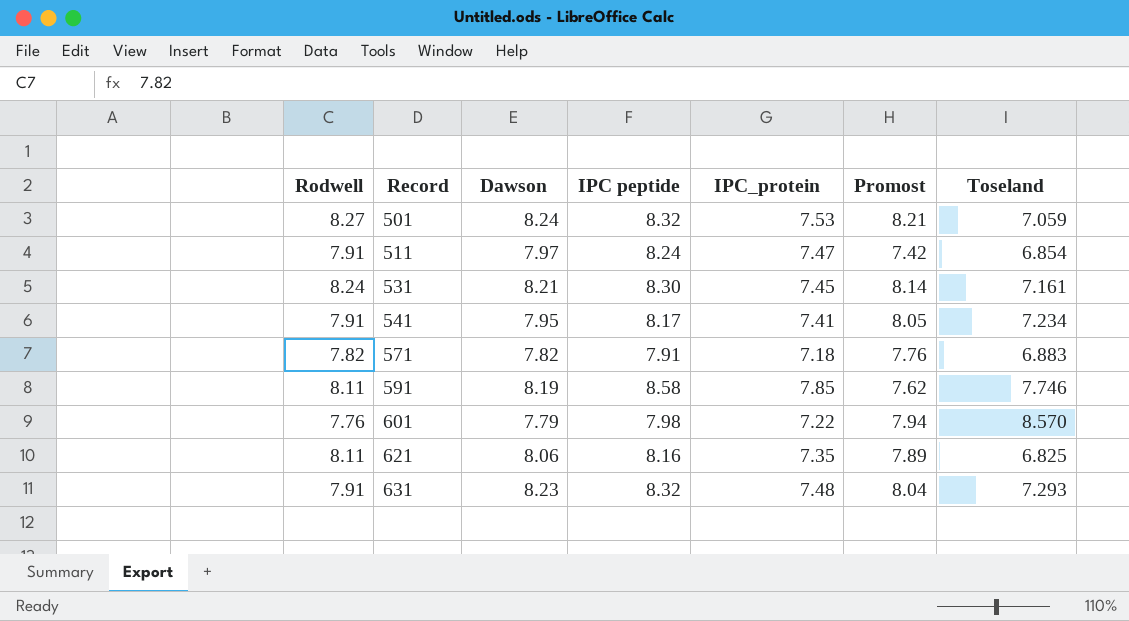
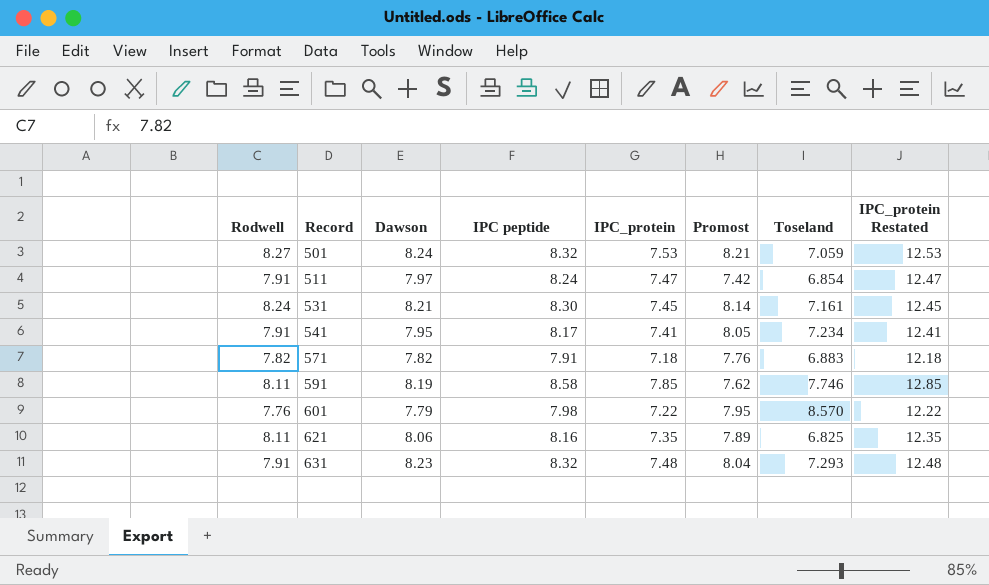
column IPC_protein Restated | formula: none -> [IPC_protein] + 5
601 | Promost: 7.94 -> 7.95

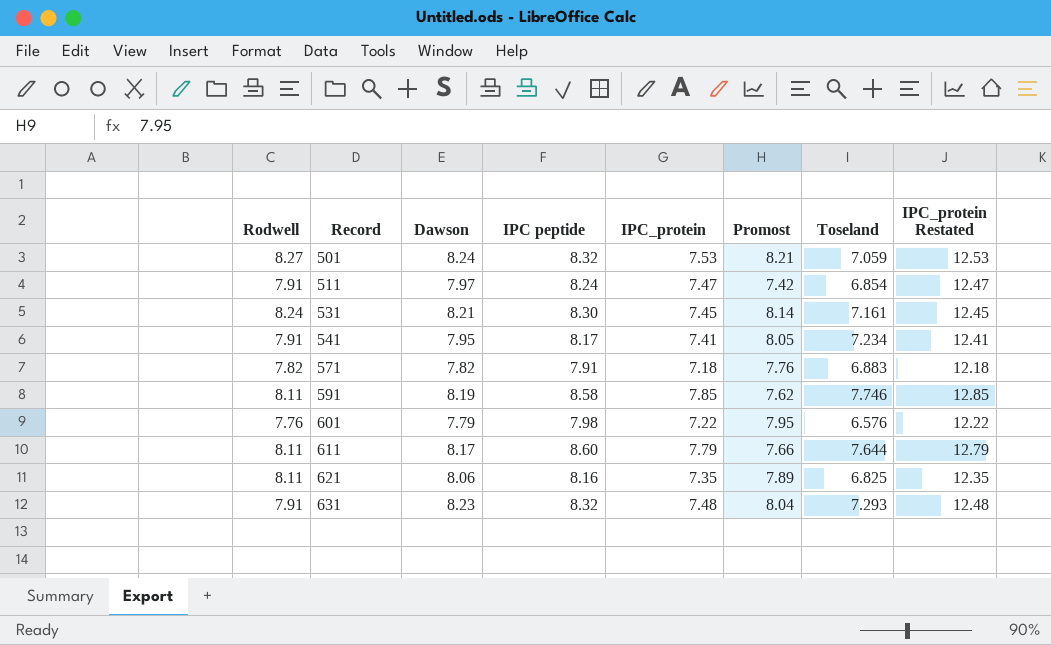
601 | Toseland: 8.570 -> 6.576
row 611: none -> 8.11 | 8.17 | 8.60 | 7.79 | 7.66 | 7.644 | 12.79

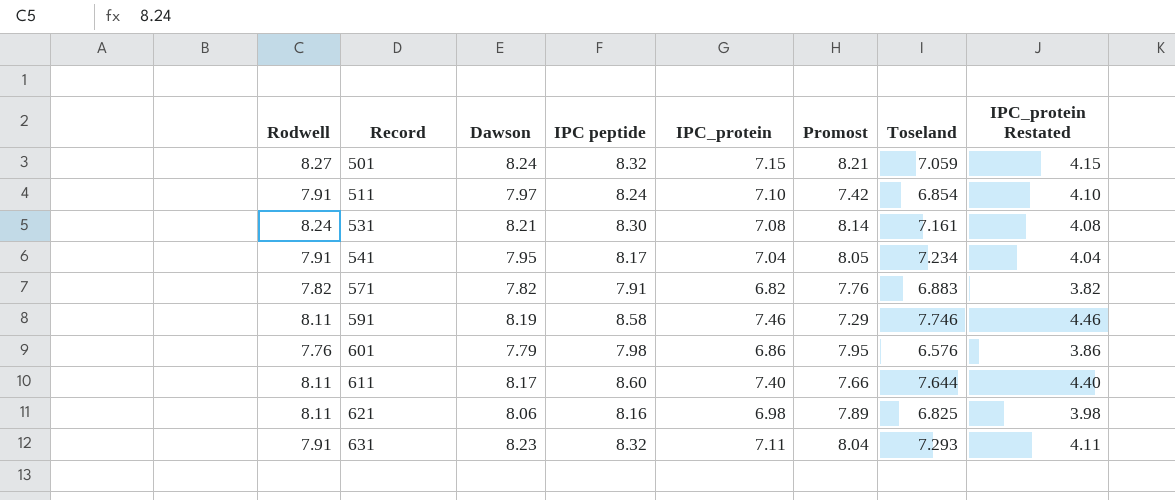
column IPC_protein Restated | formula: [IPC_protein] + 5 -> [IPC_protein] - 3
501 | IPC_protein: 7.53 -> 7.15
511 | IPC_protein: 7.47 -> 7.10
531 | IPC_protein: 7.45 -> 7.08
541 | IPC_protein: 7.41 -> 7.04
571 | IPC_protein: 7.18 -> 6.82
591 | IPC_protein: 7.85 -> 7.46
591 | Promost: 7.62 -> 7.29
601 | IPC_protein: 7.22 -> 6.86
611 | IPC_protein: 7.79 -> 7.40
621 | IPC_protein: 7.35 -> 6.98
631 | IPC_protein: 7.48 -> 7.11

